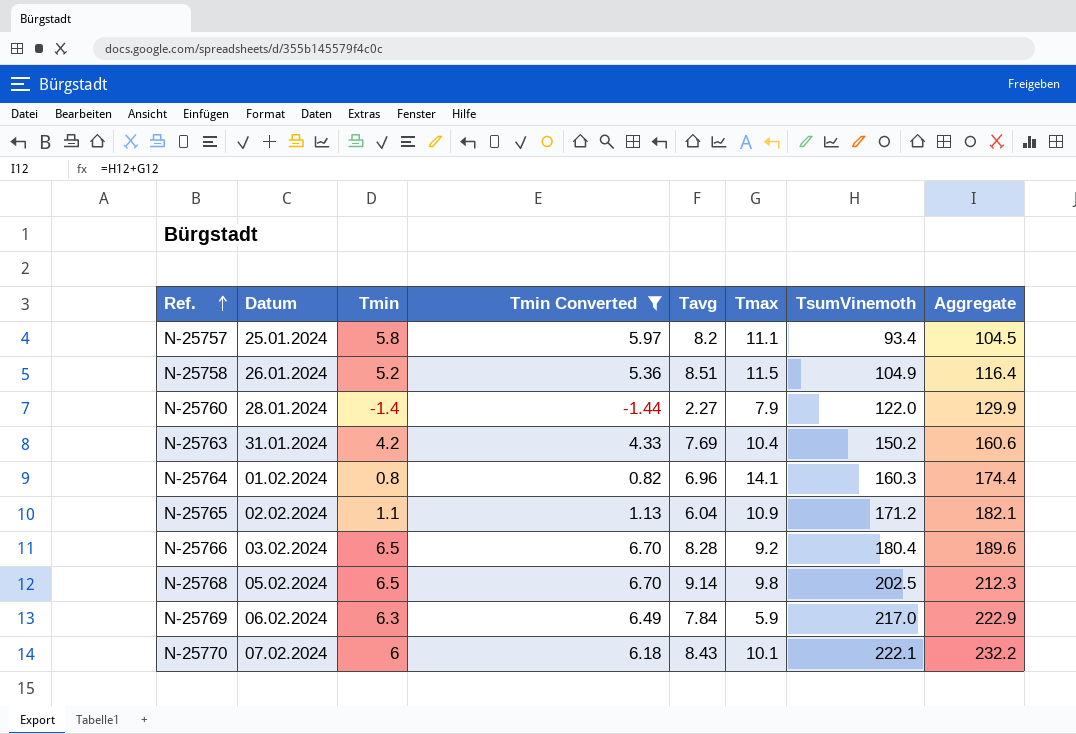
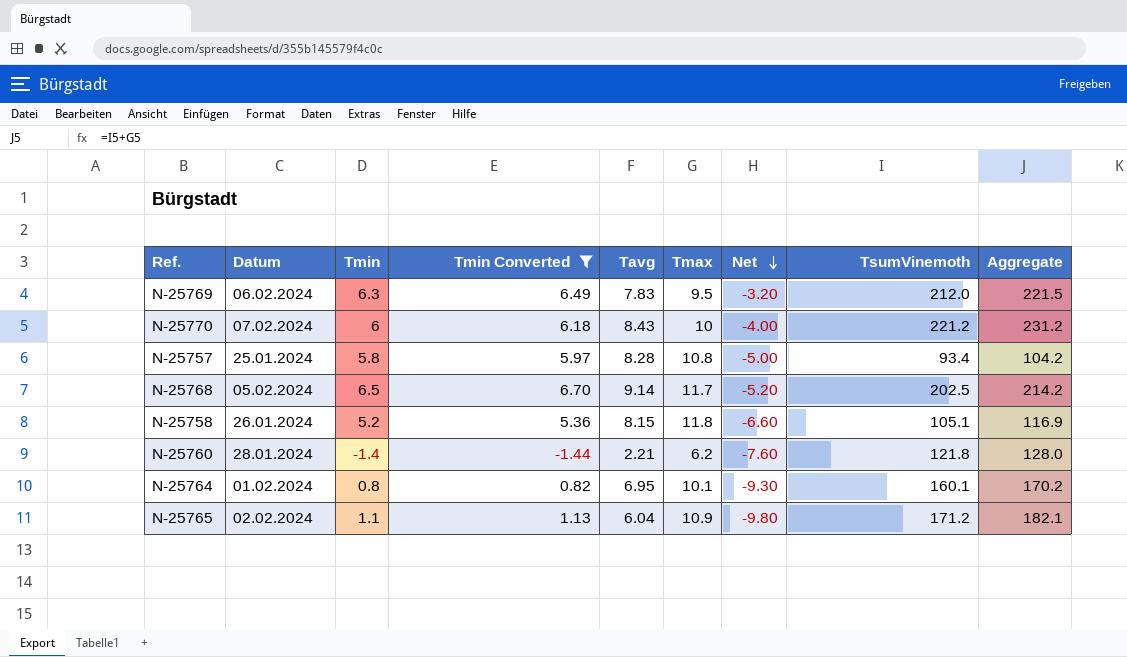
row order: Ref. ascending -> Net descending
column Net | formula: none -> [Tmin] - [Tmax]
row N-25763: 31.01.2024 | 4.2 | 4.33 | 7.69 | 10.4 | 150.2 | 160.6 -> none
row N-25766: 03.02.2024 | 6.5 | 6.70 | 8.28 | 9.2 | 180.4 | 189.6 -> none
N-25769 | Tavg: 7.84 -> 7.83
N-25769 | Tmax: 5.9 -> 9.5
N-25769 | TsumVinemoth: 217.0 -> 212.0
N-25769 | Aggregate: 222.9 -> 221.5
N-25770 | Tmax: 10.1 -> 10
N-25770 | TsumVinemoth: 222.1 -> 221.2
N-25770 | Aggregate: 232.2 -> 231.2
N-25757 | Tavg: 8.2 -> 8.28
N-25757 | Tmax: 11.1 -> 10.8
N-25757 | Aggregate: 104.5 -> 104.2
N-25768 | Tmax: 9.8 -> 11.7
N-25768 | Aggregate: 212.3 -> 214.2
N-25758 | Tavg: 8.51 -> 8.15
N-25758 | Tmax: 11.5 -> 11.8
N-25758 | TsumVinemoth: 104.9 -> 105.1
N-25758 | Aggregate: 116.4 -> 116.9
N-25760 | Tavg: 2.27 -> 2.21
N-25760 | Tmax: 7.9 -> 6.2
N-25760 | TsumVinemoth: 122.0 -> 121.8
N-25760 | Aggregate: 129.9 -> 128.0
N-25764 | Tavg: 6.96 -> 6.95
N-25764 | Tmax: 14.1 -> 10.1
N-25764 | TsumVinemoth: 160.3 -> 160.1
N-25764 | Aggregate: 174.4 -> 170.2

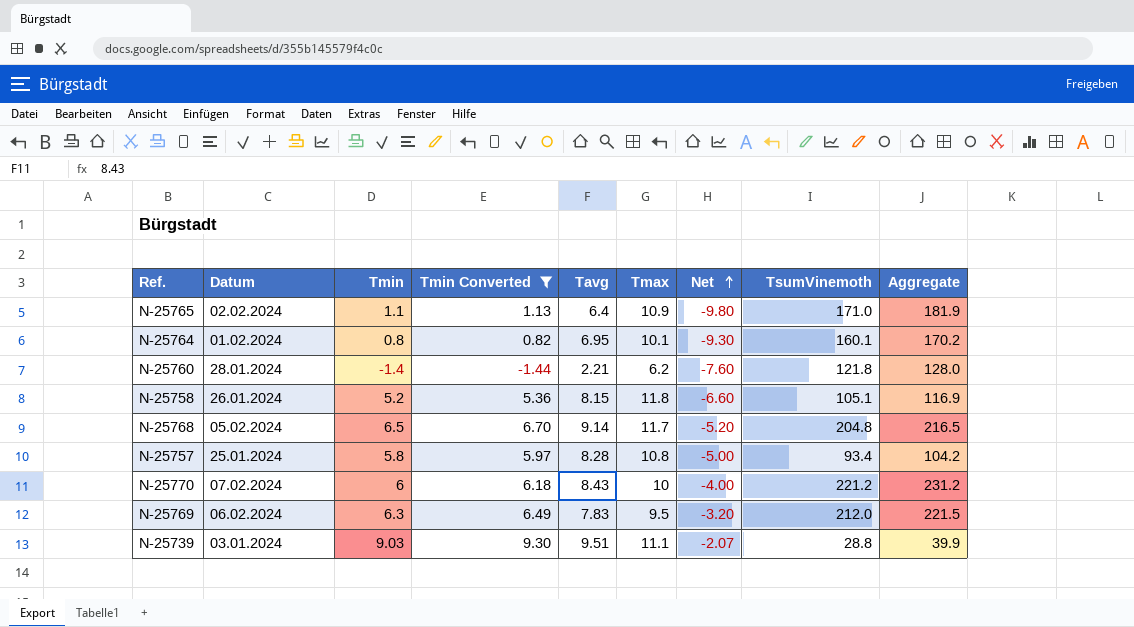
row order: Net descending -> Net ascending
N-25765 | Tavg: 6.04 -> 6.4
N-25765 | TsumVinemoth: 171.2 -> 171.0
N-25765 | Aggregate: 182.1 -> 181.9
N-25768 | TsumVinemoth: 202.5 -> 204.8
N-25768 | Aggregate: 214.2 -> 216.5
row N-25739: none -> 03.01.2024 | 9.03 | 9.30 | 9.51 | 11.1 | -2.07 | 28.8 | 39.9

